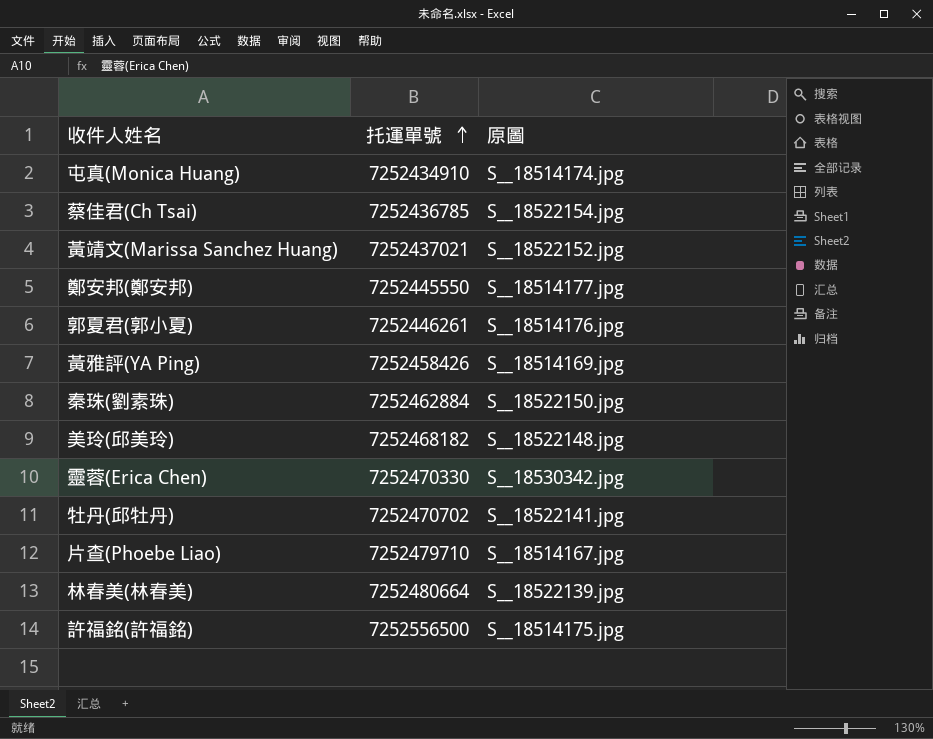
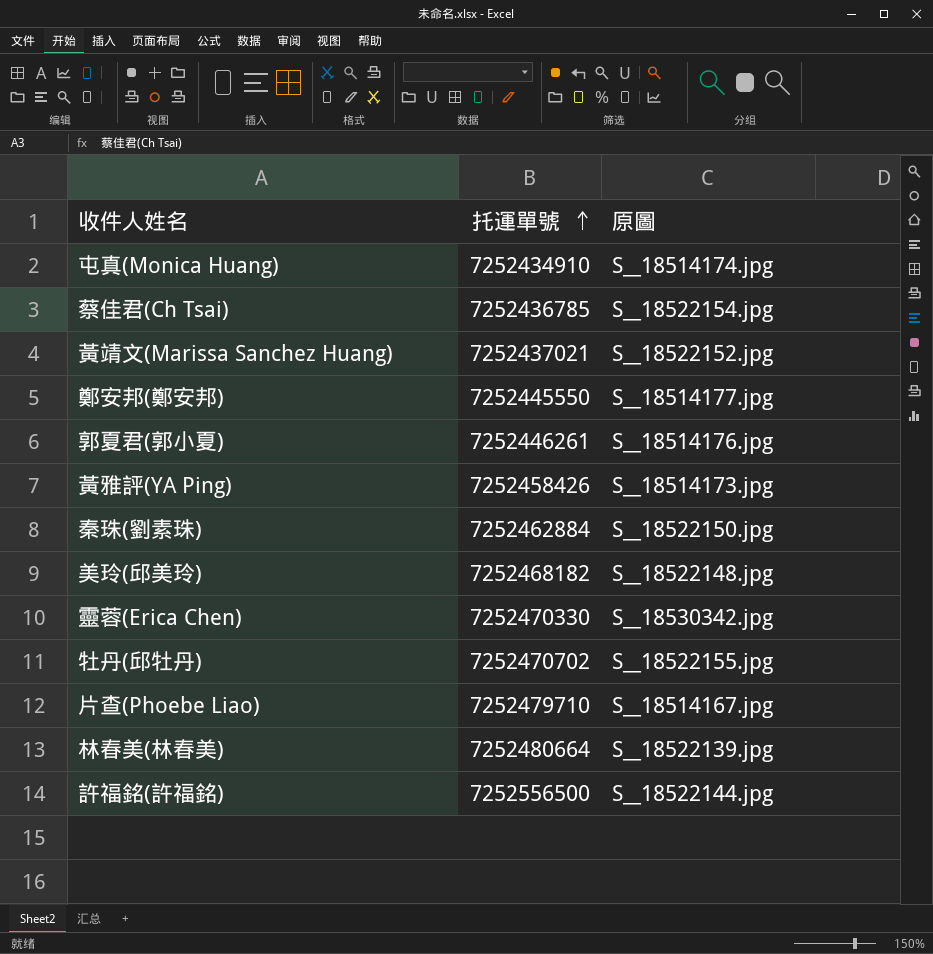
黃雅評(YA Ping) | 原圖: S__18514169.jpg -> S__18514173.jpg
牡丹(邱牡丹) | 原圖: S__18522141.jpg -> S__18522155.jpg
許福銘(許福銘) | 原圖: S__18514175.jpg -> S__18522144.jpg

